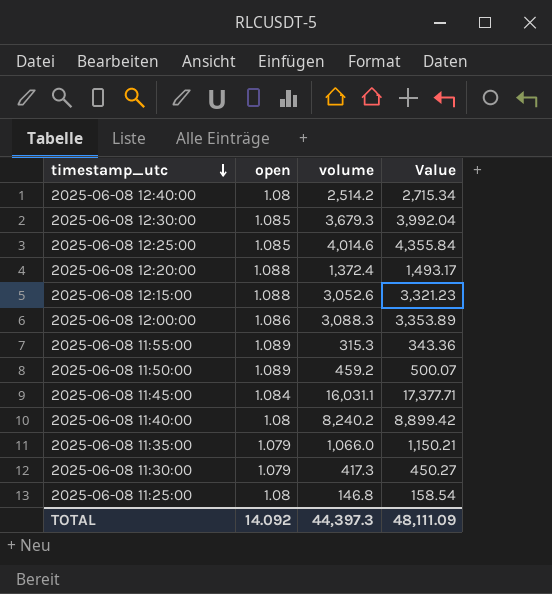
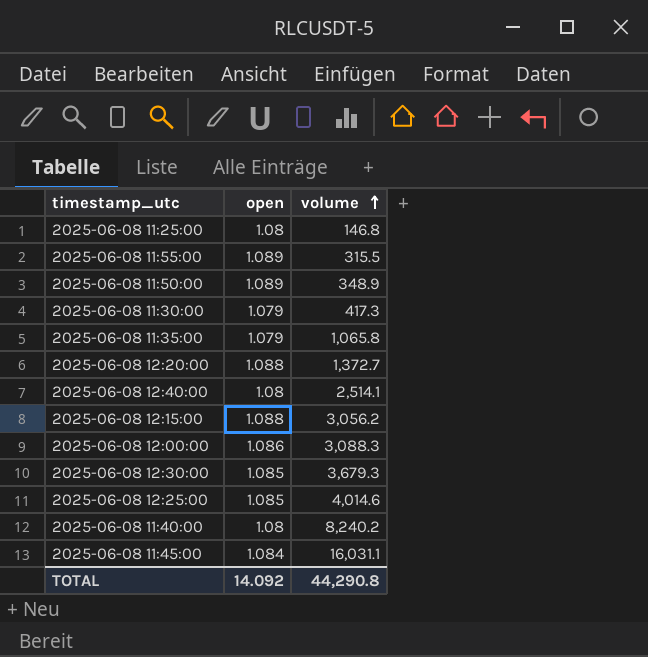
row order: timestamp_utc descending -> volume ascending
column Value | formula: [open] * [volume] -> none
2025-06-08 11:55:00 | volume: 315.3 -> 315.5
2025-06-08 11:50:00 | volume: 459.2 -> 348.9
2025-06-08 11:35:00 | volume: 1,066.0 -> 1,065.8
2025-06-08 12:20:00 | volume: 1,372.4 -> 1,372.7
2025-06-08 12:40:00 | volume: 2,514.2 -> 2,514.1
2025-06-08 12:15:00 | volume: 3,052.6 -> 3,056.2
TOTAL | volume: 44,397.3 -> 44,290.8

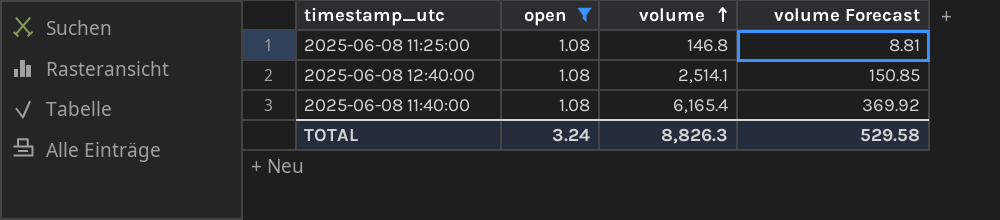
filter: none -> open = 1.08
column volume Forecast | formula: none -> [volume] * 0.06
2025-06-08 11:40:00 | volume: 8,240.2 -> 6,165.4
TOTAL | open: 14.092 -> 3.24
TOTAL | volume: 44,290.8 -> 8,826.3

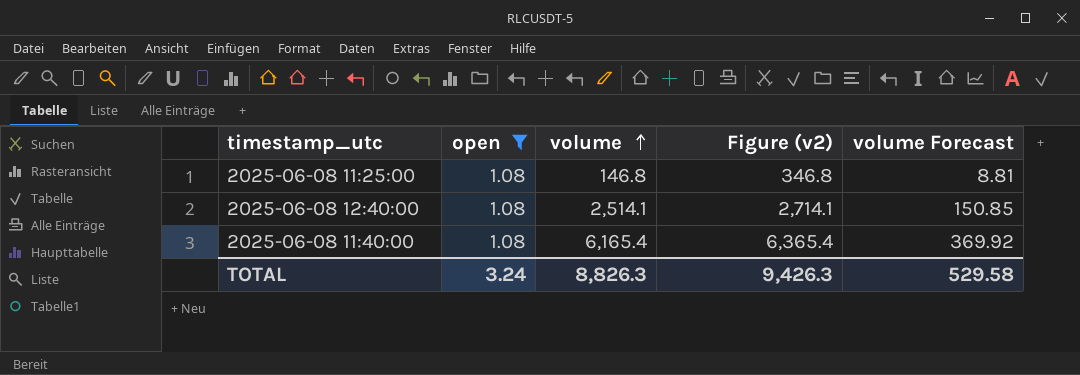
column Figure (v2) | formula: none -> [volume] + 200

